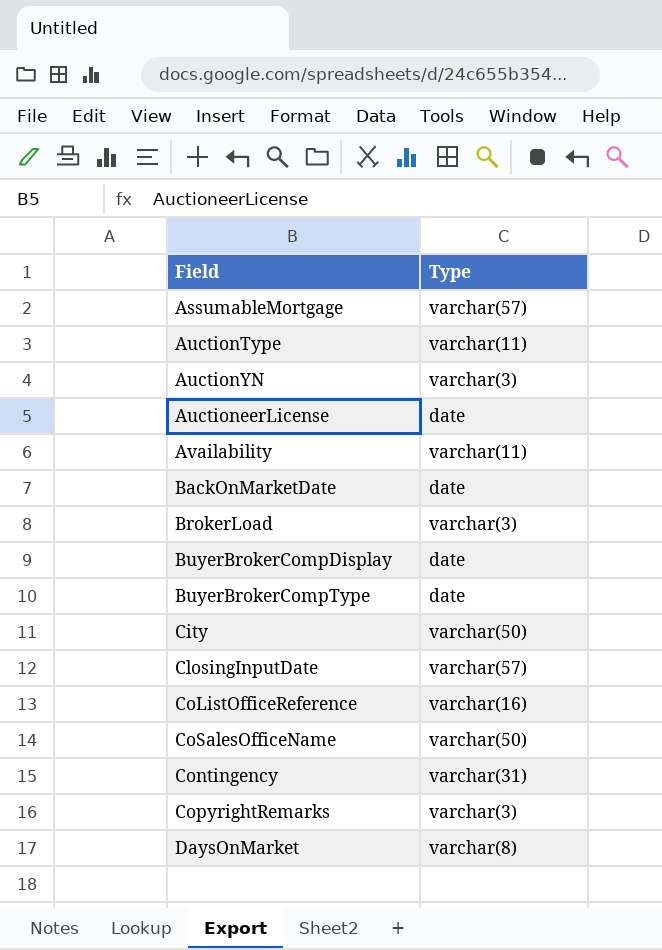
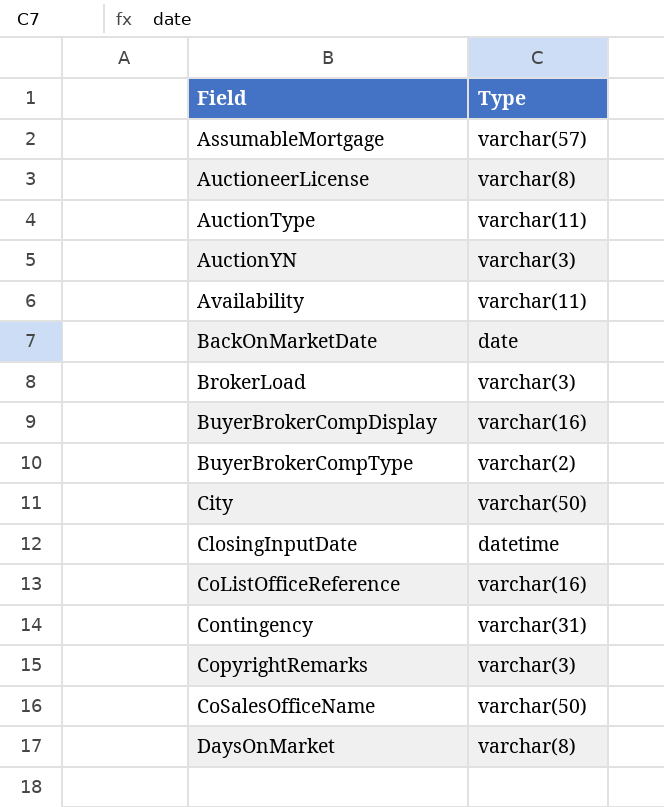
row order: none -> Field ascending
AuctioneerLicense | Type: date -> varchar(8)
BuyerBrokerCompDisplay | Type: date -> varchar(16)
BuyerBrokerCompType | Type: date -> varchar(2)
ClosingInputDate | Type: varchar(57) -> datetime

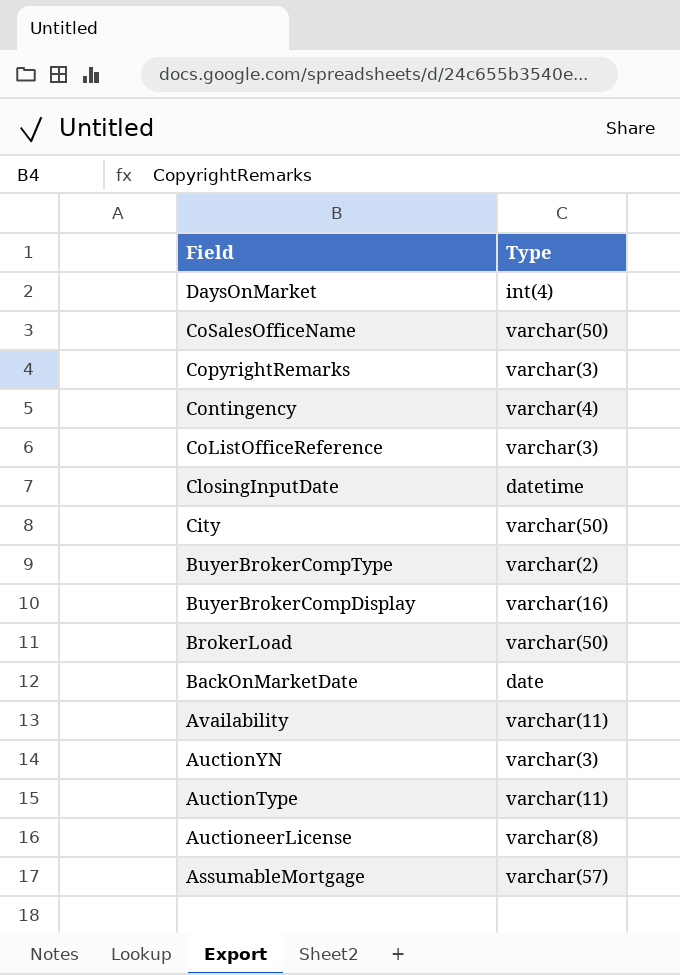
row order: Field ascending -> Field descending
DaysOnMarket | Type: varchar(8) -> int(4)
Contingency | Type: varchar(31) -> varchar(4)
CoListOfficeReference | Type: varchar(16) -> varchar(3)
BrokerLoad | Type: varchar(3) -> varchar(50)

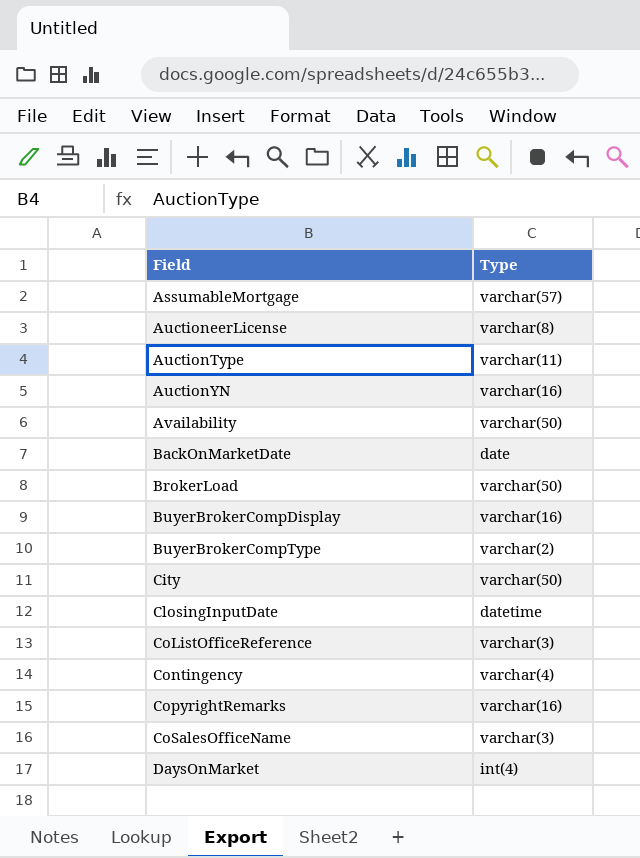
row order: Field descending -> Field ascending
AuctionYN | Type: varchar(3) -> varchar(16)
Availability | Type: varchar(11) -> varchar(50)
CopyrightRemarks | Type: varchar(3) -> varchar(16)
CoSalesOfficeName | Type: varchar(50) -> varchar(3)

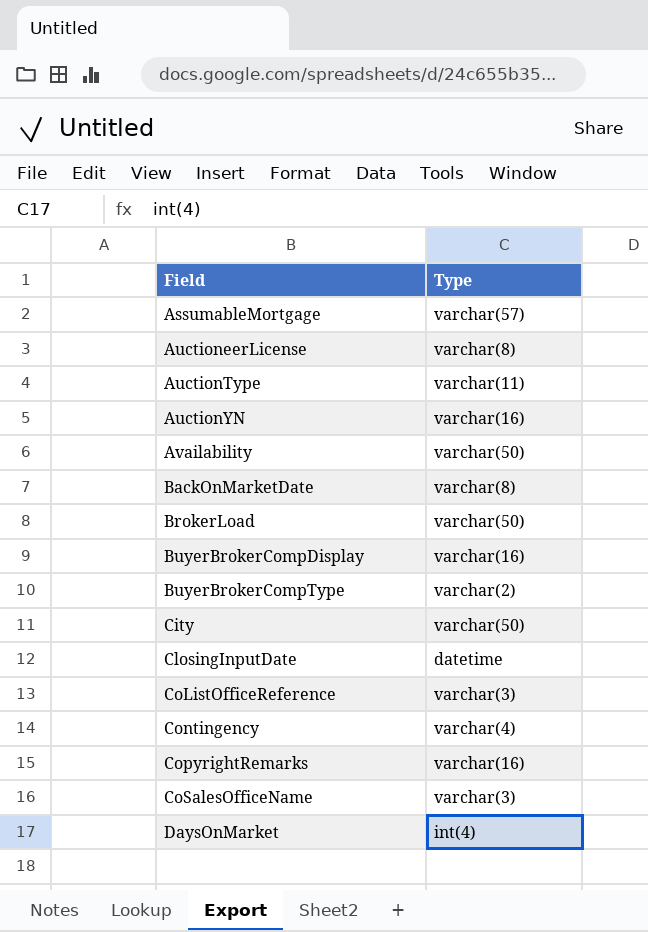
BackOnMarketDate | Type: date -> varchar(8)

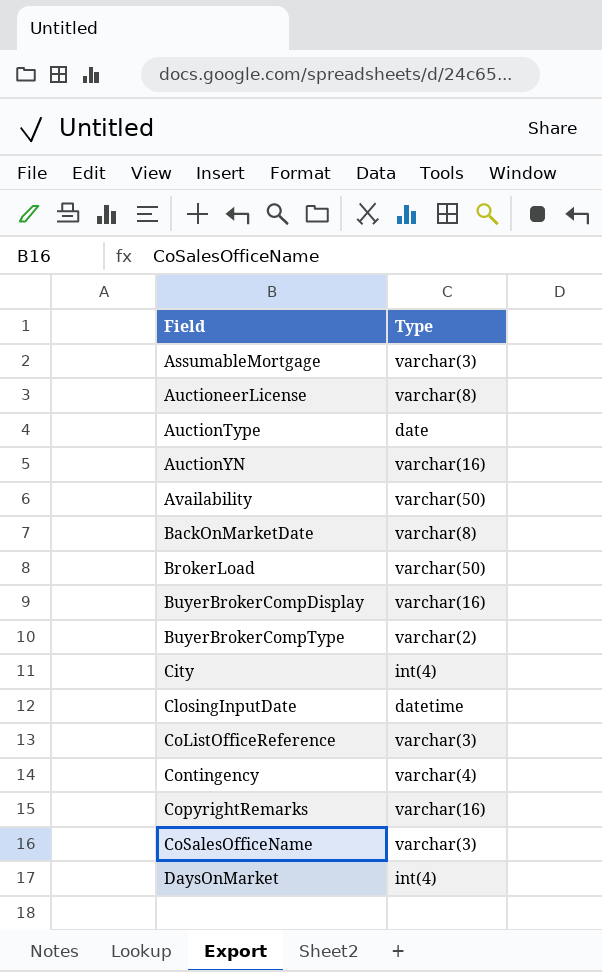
AssumableMortgage | Type: varchar(57) -> varchar(3)
AuctionType | Type: varchar(11) -> date
City | Type: varchar(50) -> int(4)

